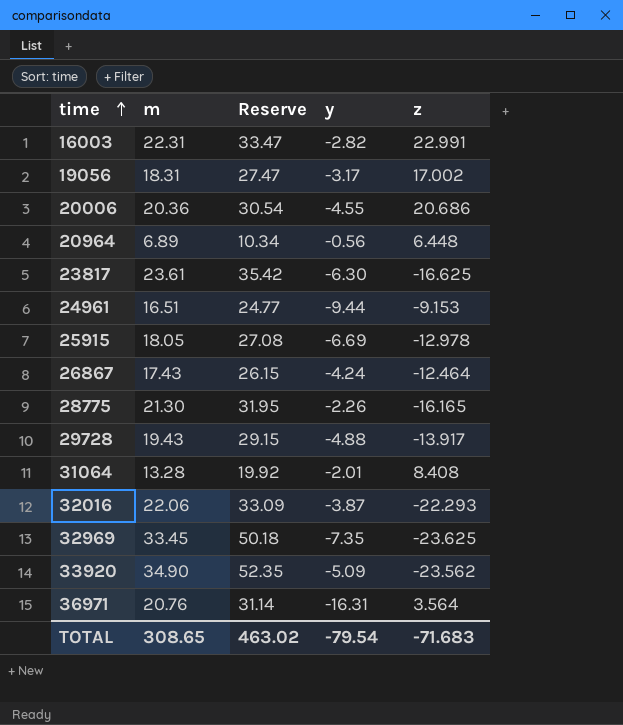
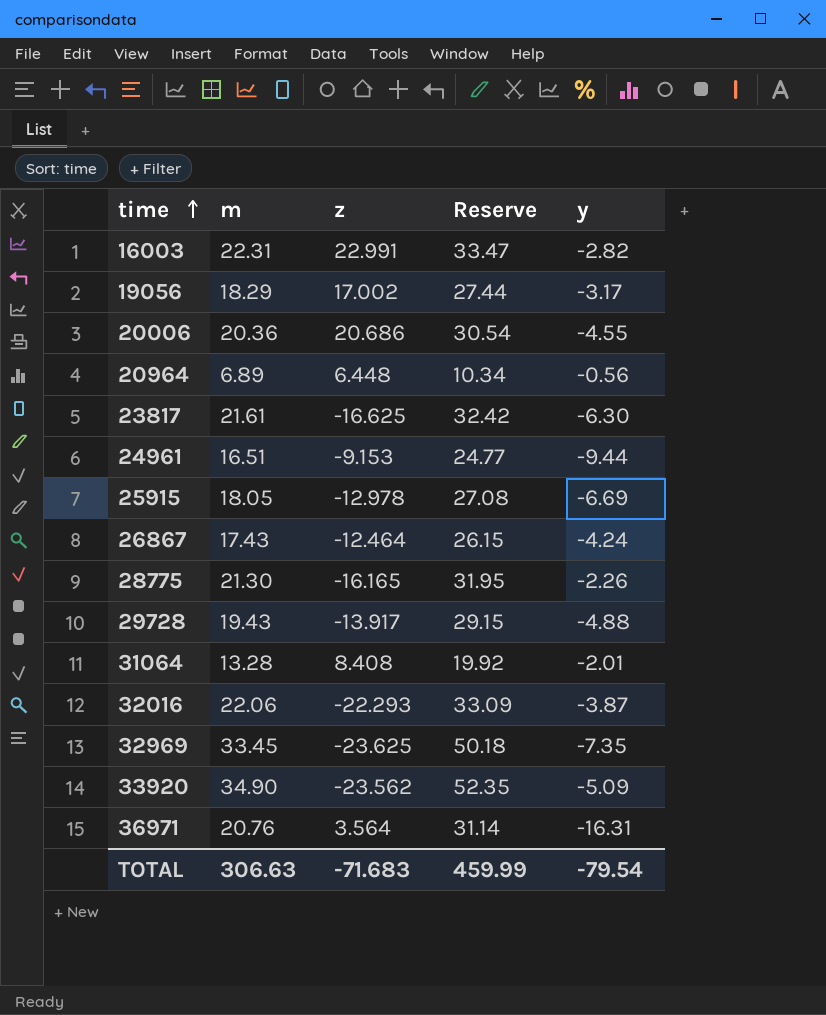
column z | position: 5 -> 3
19056 | m: 18.31 -> 18.29
19056 | Reserve: 27.47 -> 27.44
23817 | m: 23.61 -> 21.61
23817 | Reserve: 35.42 -> 32.42
TOTAL | m: 308.65 -> 306.63
TOTAL | Reserve: 463.02 -> 459.99

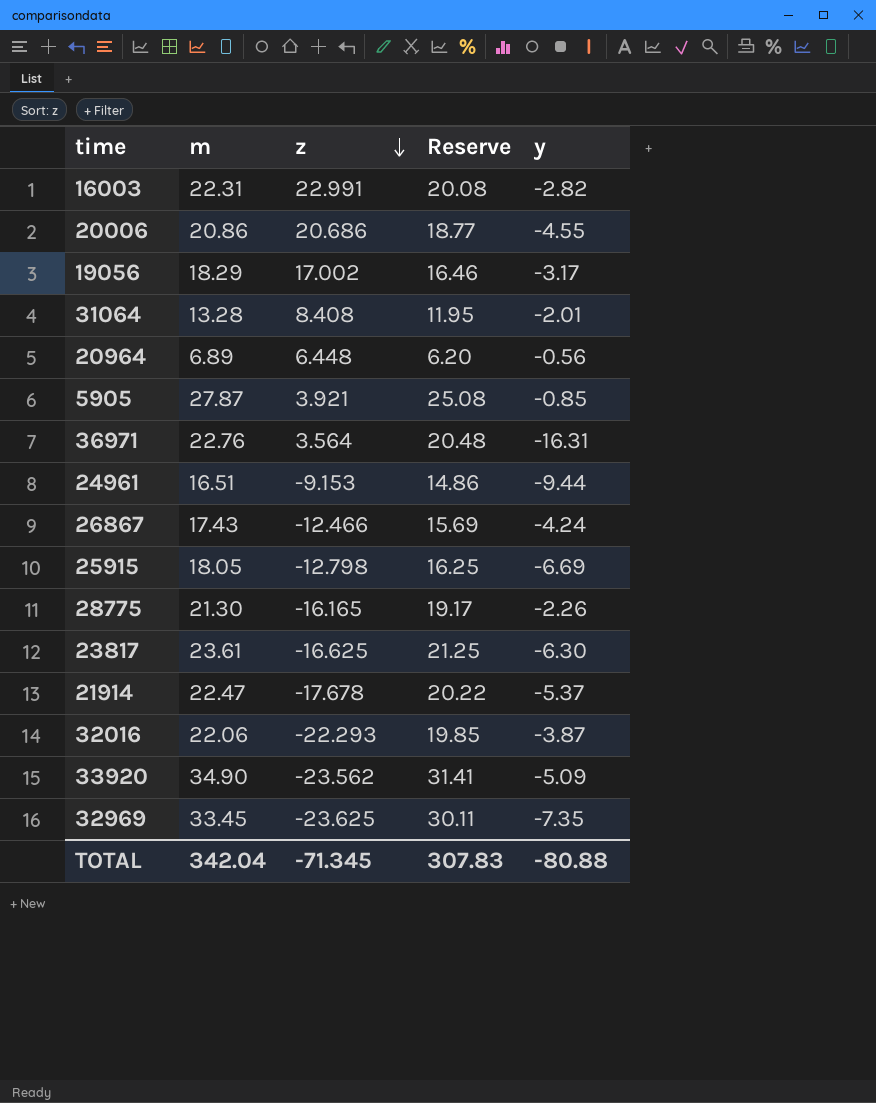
row order: time ascending -> z descending
column Reserve | formula: [m] * 1.5 -> [m] * 0.9
row 29728: 19.43 | -13.917 | 29.15 | -4.88 -> none
20006 | m: 20.36 -> 20.86
row 5905: none -> 27.87 | 3.921 | 25.08 | -0.85
36971 | m: 20.76 -> 22.76
26867 | z: -12.464 -> -12.466
25915 | z: -12.978 -> -12.798
23817 | m: 21.61 -> 23.61
row 21914: none -> 22.47 | -17.678 | 20.22 | -5.37
TOTAL | m: 306.63 -> 342.04
TOTAL | z: -71.683 -> -71.345
TOTAL | Reserve: 459.99 -> 307.83
TOTAL | y: -79.54 -> -80.88

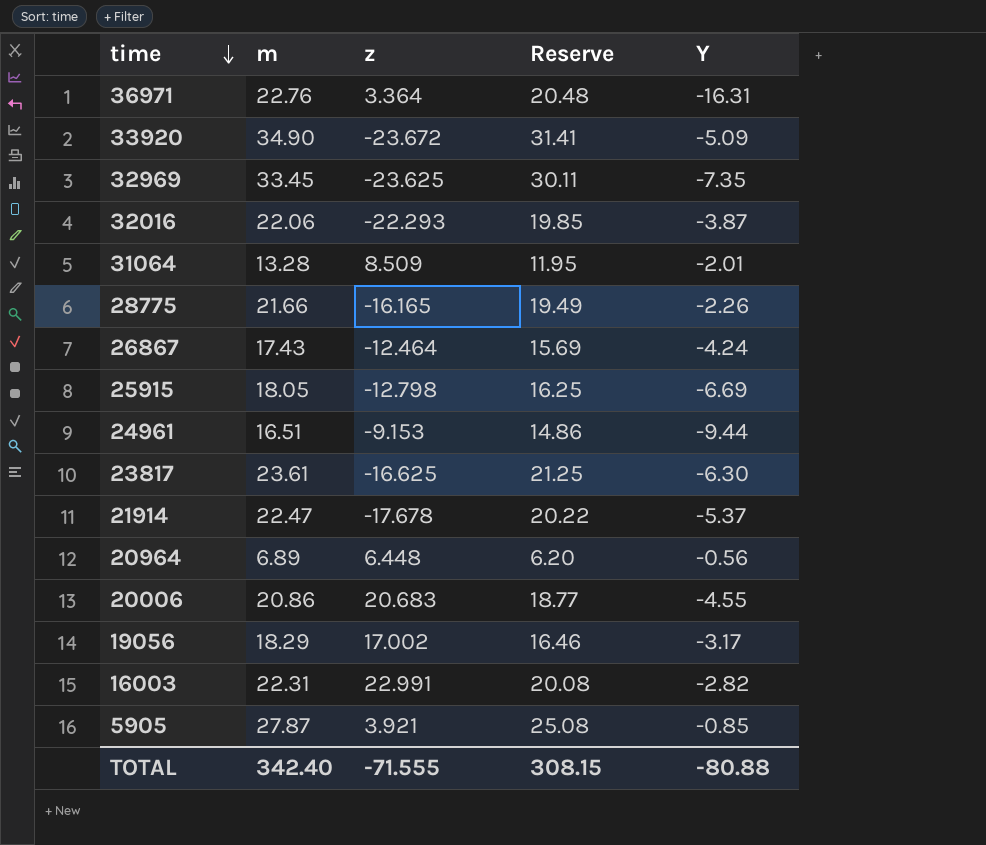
row order: z descending -> time descending
column name: y -> Y
36971 | z: 3.564 -> 3.364
33920 | z: -23.562 -> -23.672
31064 | z: 8.408 -> 8.509
28775 | m: 21.30 -> 21.66
28775 | Reserve: 19.17 -> 19.49
26867 | z: -12.466 -> -12.464
20006 | z: 20.686 -> 20.683
TOTAL | m: 342.04 -> 342.40
TOTAL | z: -71.345 -> -71.555
TOTAL | Reserve: 307.83 -> 308.15

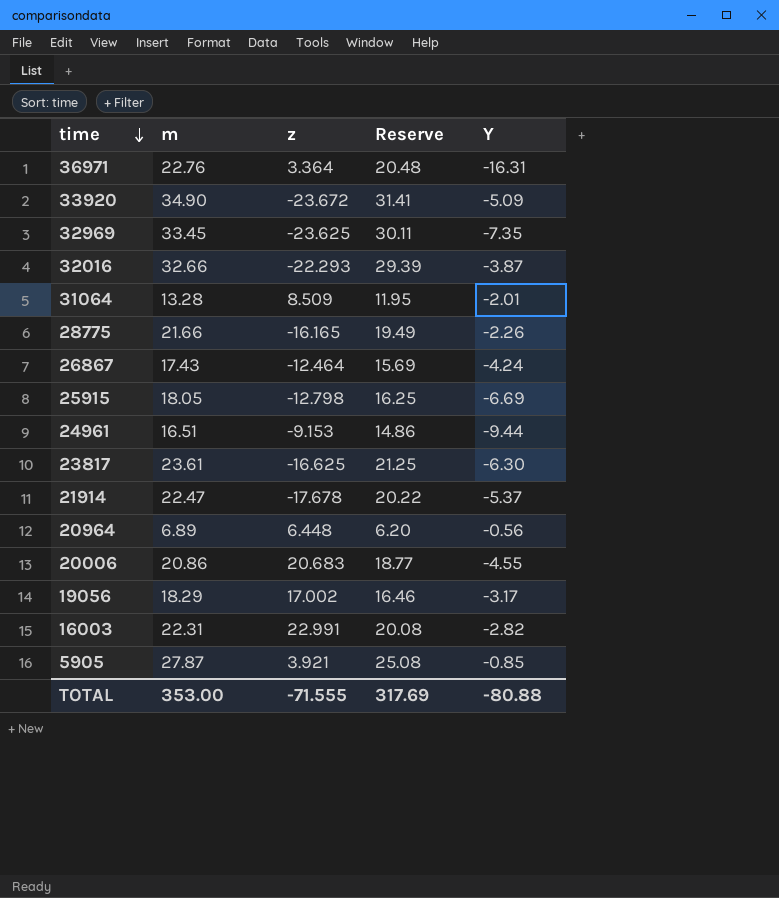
32016 | m: 22.06 -> 32.66
32016 | Reserve: 19.85 -> 29.39
TOTAL | m: 342.40 -> 353.00
TOTAL | Reserve: 308.15 -> 317.69

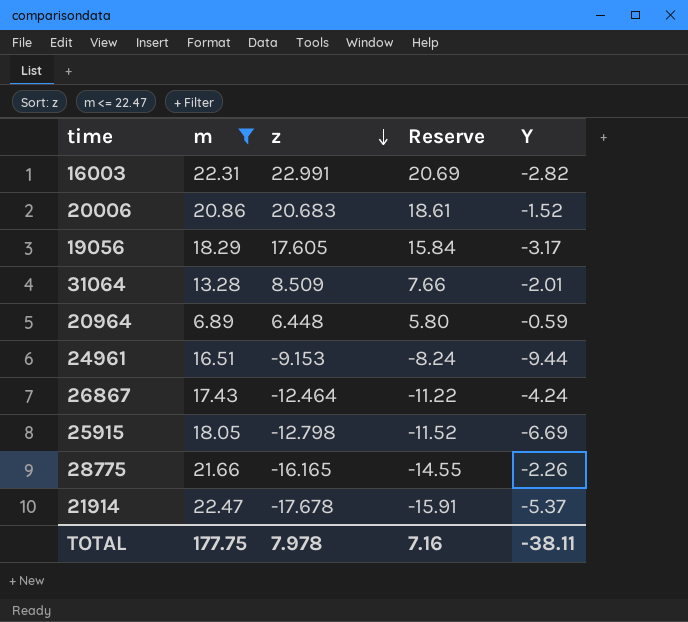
filter: none -> m <= 22.47
row order: time descending -> z descending
column Reserve | formula: [m] * 0.9 -> [z] * 0.9
20006 | Y: -4.55 -> -1.52
19056 | z: 17.002 -> 17.605
20964 | Y: -0.56 -> -0.59
TOTAL | m: 353.00 -> 177.75
TOTAL | z: -71.555 -> 7.978
TOTAL | Reserve: 317.69 -> 7.16
TOTAL | Y: -80.88 -> -38.11

